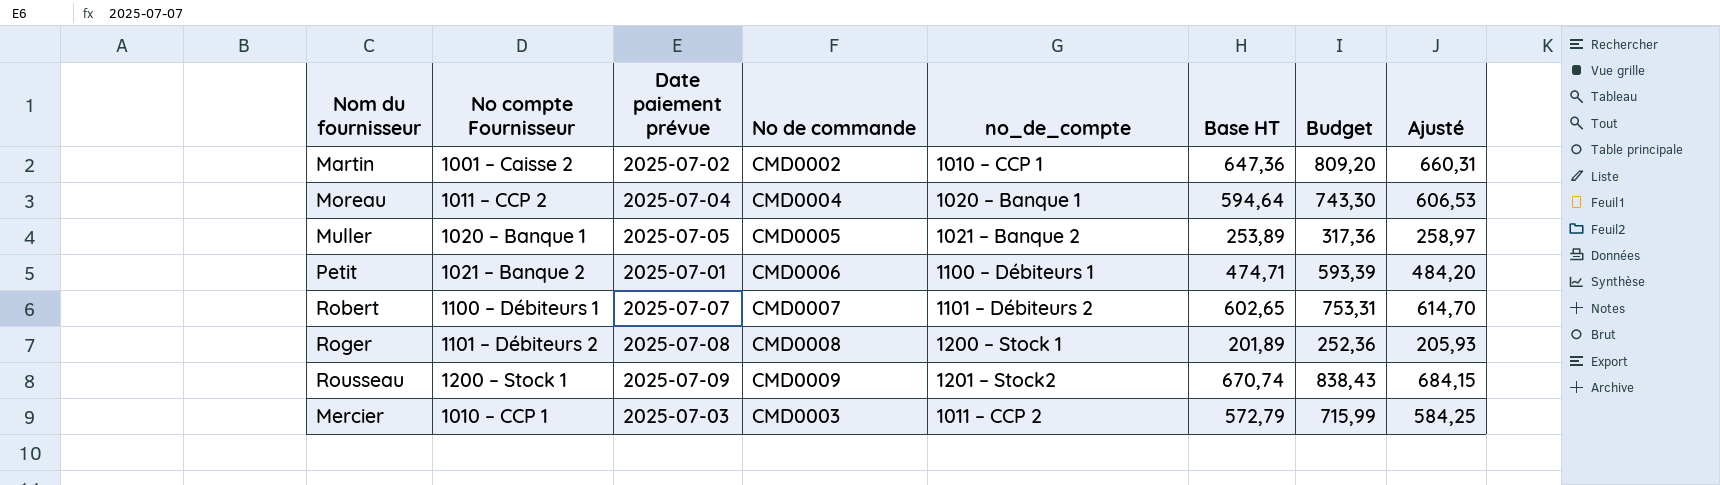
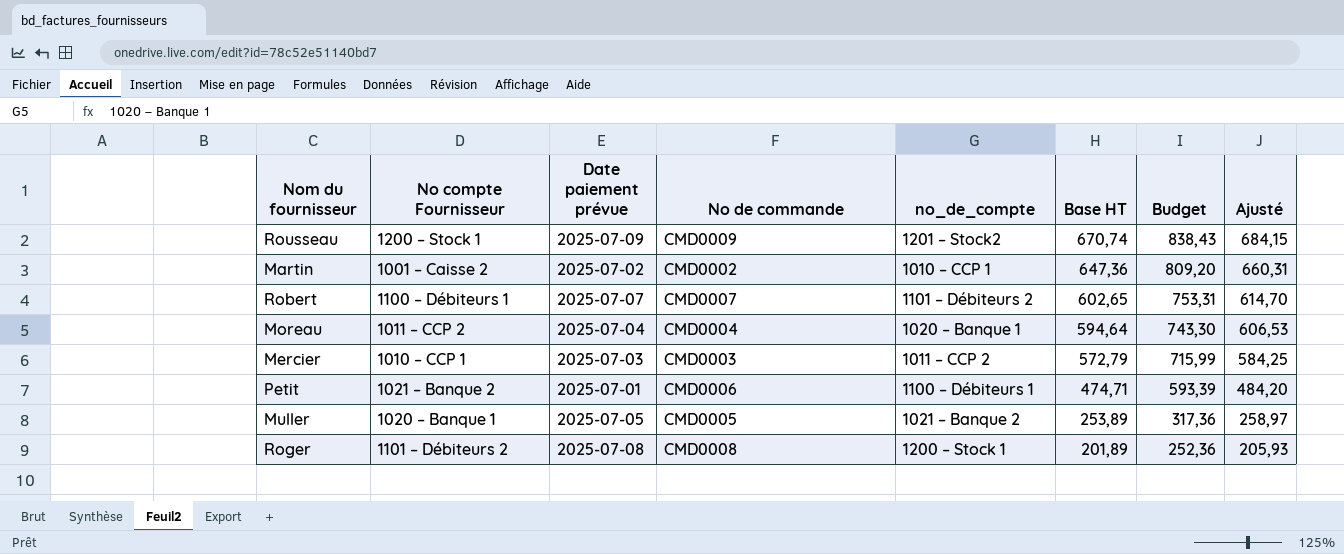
row order: none -> Base HT descending

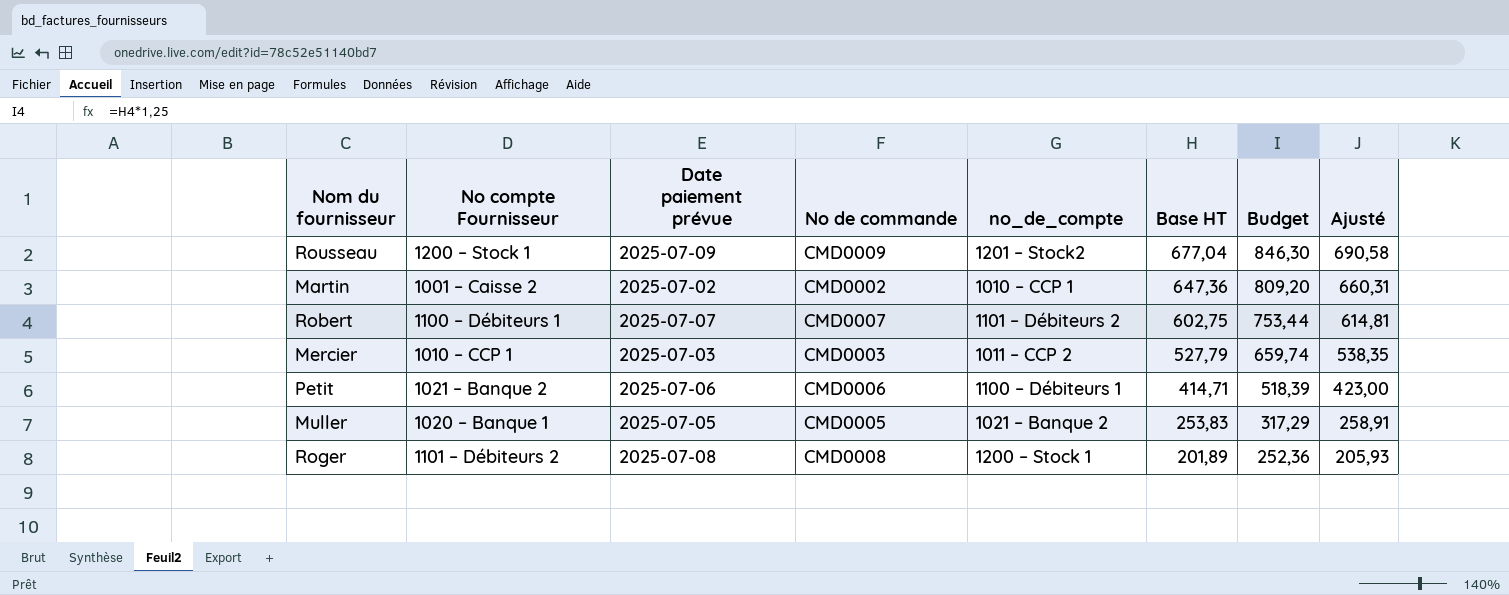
row Moreau: 1011 – CCP 2 | 2025-07-04 | CMD0004 | 1020 – Banque 1 | 594,64 | 743,30 | 606,53 -> none
Rousseau | Base HT: 670,74 -> 677,04
Rousseau | Budget: 838,43 -> 846,30
Rousseau | Ajusté: 684,15 -> 690,58
Robert | Base HT: 602,65 -> 602,75
Robert | Budget: 753,31 -> 753,44
Robert | Ajusté: 614,70 -> 614,81
Mercier | Base HT: 572,79 -> 527,79
Mercier | Budget: 715,99 -> 659,74
Mercier | Ajusté: 584,25 -> 538,35
Petit | Date paiement prévue: 2025-07-01 -> 2025-07-06
Petit | Base HT: 474,71 -> 414,71
Petit | Budget: 593,39 -> 518,39
Petit | Ajusté: 484,20 -> 423,00
Muller | Base HT: 253,89 -> 253,83
Muller | Budget: 317,36 -> 317,29
Muller | Ajusté: 258,97 -> 258,91

